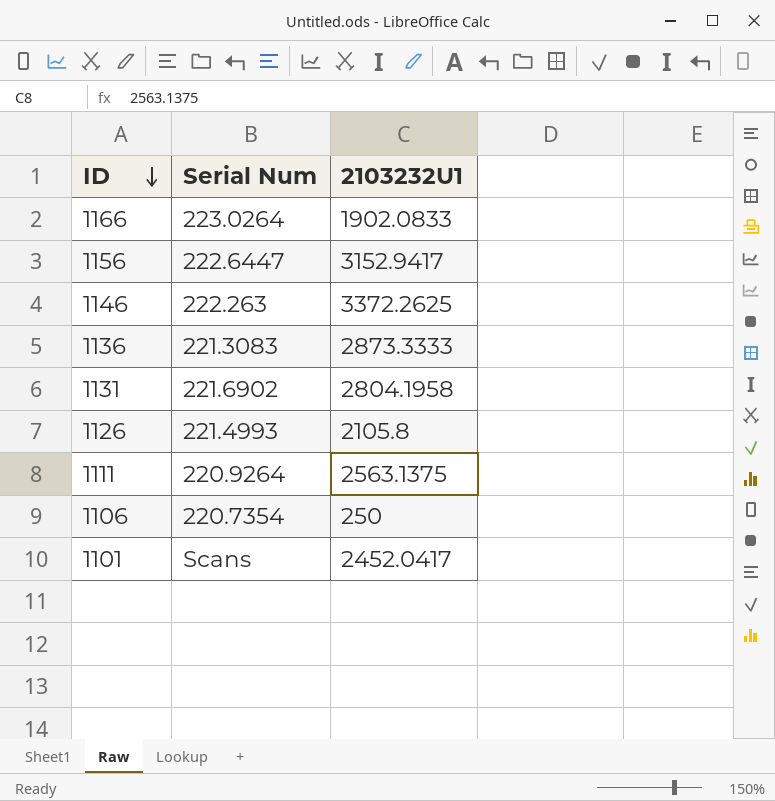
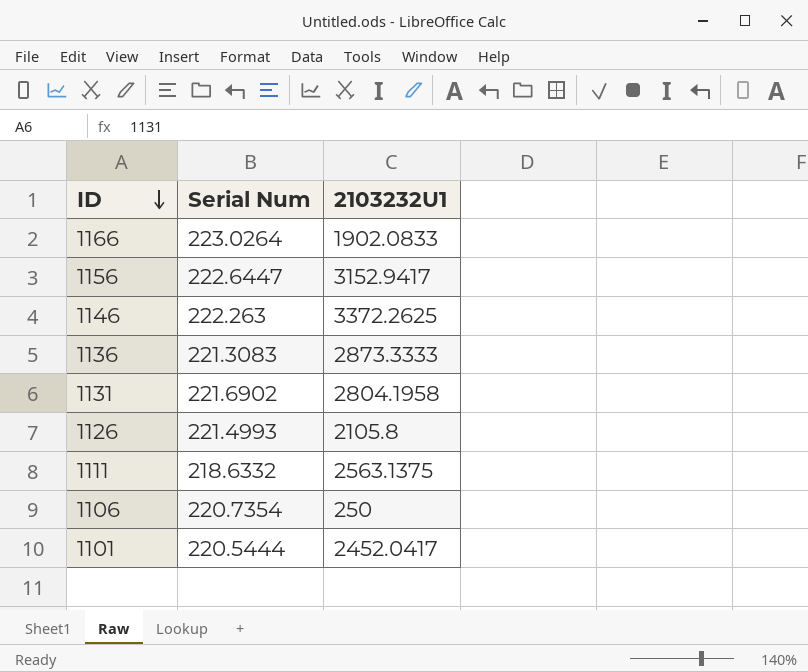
1111 | Serial Num: 220.9264 -> 218.6332
1101 | Serial Num: Scans -> 220.5444

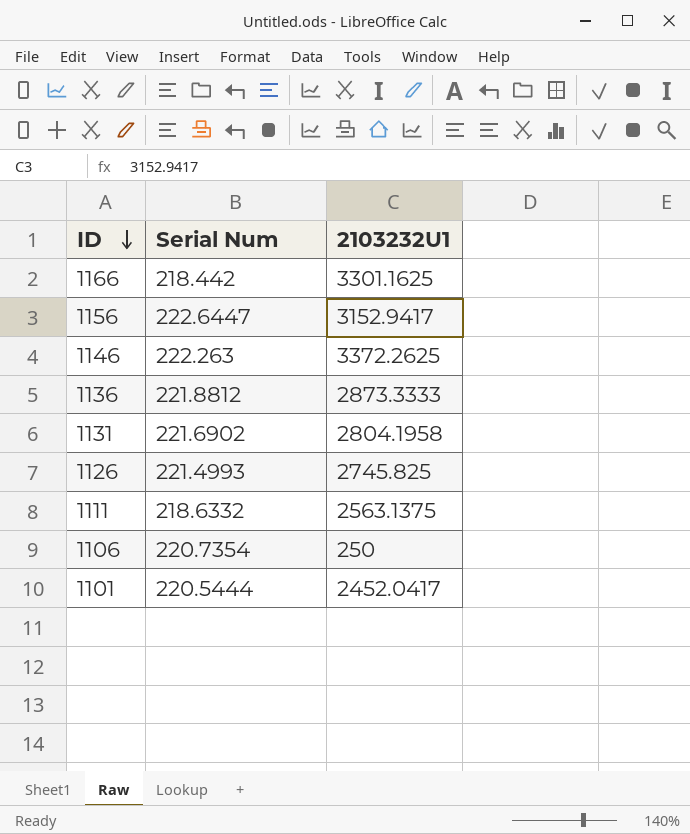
1166 | Serial Num: 223.0264 -> 218.442
1166 | 2103232U1: 1902.0833 -> 3301.1625
1136 | Serial Num: 221.3083 -> 221.8812
1126 | 2103232U1: 2105.8 -> 2745.825

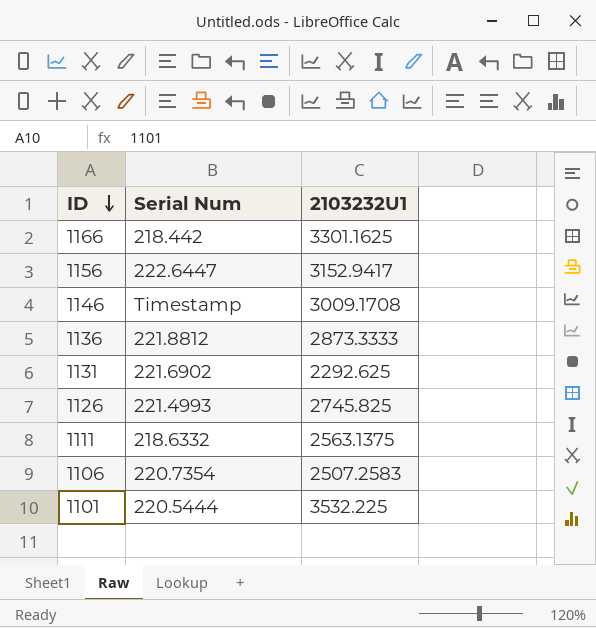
1146 | Serial Num: 222.263 -> Timestamp
1146 | 2103232U1: 3372.2625 -> 3009.1708
1131 | 2103232U1: 2804.1958 -> 2292.625
1106 | 2103232U1: 250 -> 2507.2583
1101 | 2103232U1: 2452.0417 -> 3532.225

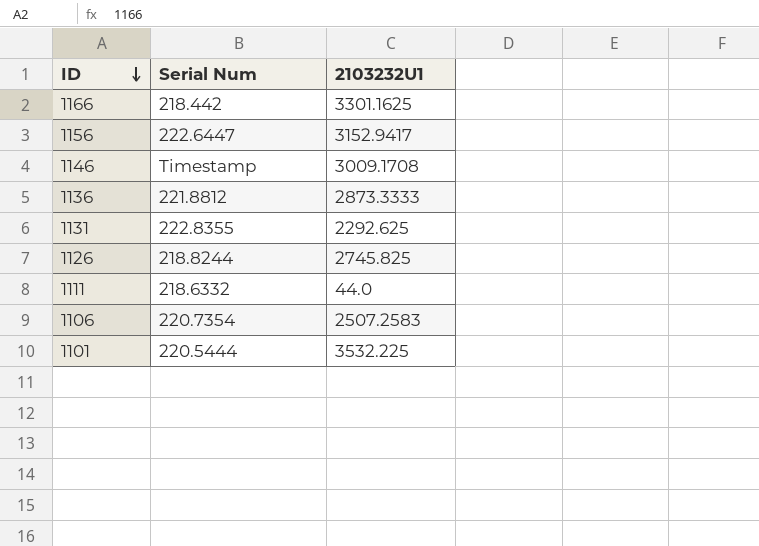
1131 | Serial Num: 221.6902 -> 222.8355
1126 | Serial Num: 221.4993 -> 218.8244
1111 | 2103232U1: 2563.1375 -> 44.0

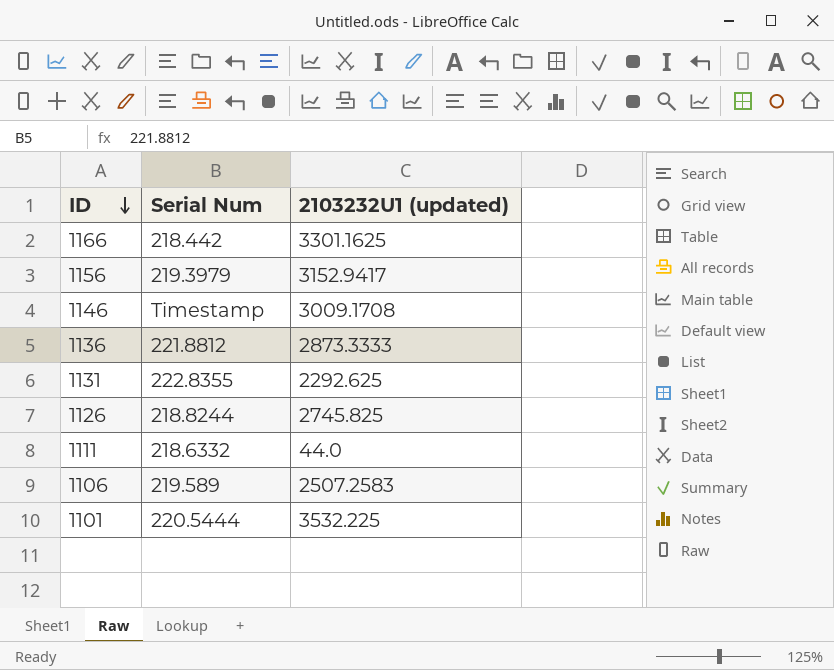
column name: 2103232U1 -> 2103232U1 (updated)
1156 | Serial Num: 222.6447 -> 219.3979
1106 | Serial Num: 220.7354 -> 219.589

